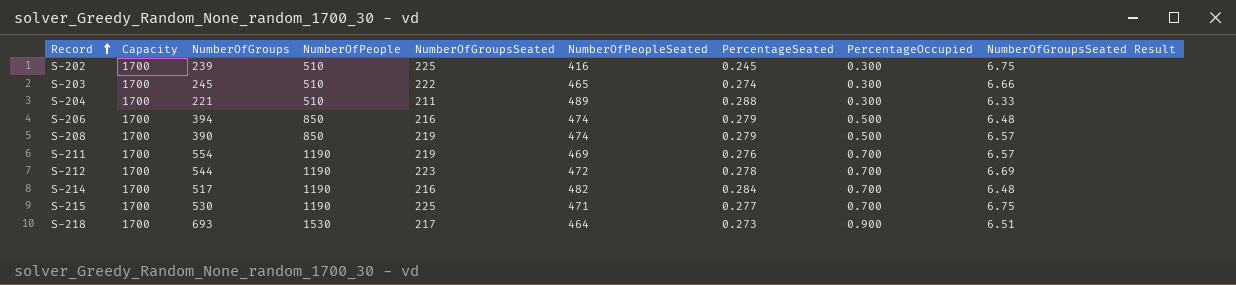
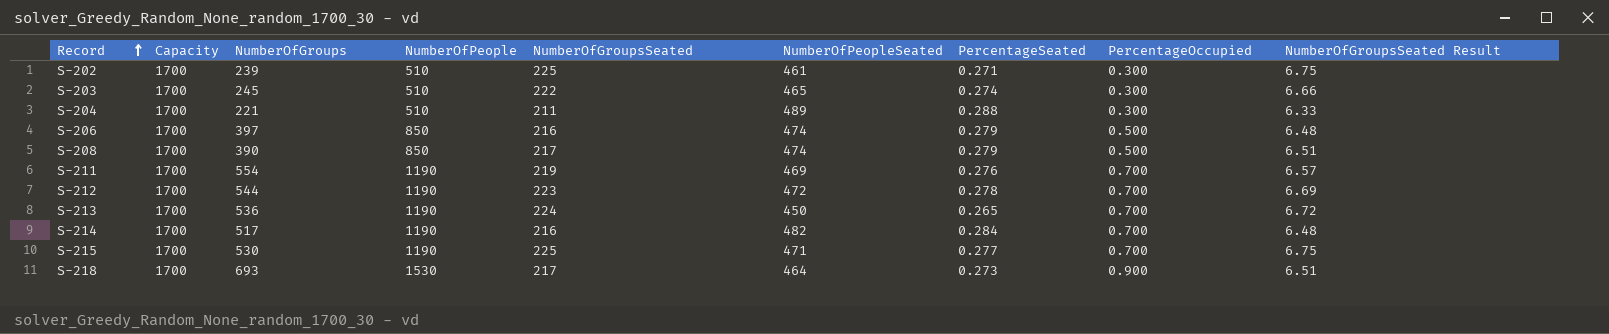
S-202 | NumberOfPeopleSeated: 416 -> 461
S-202 | PercentageSeated: 0.245 -> 0.271
S-206 | NumberOfGroups: 394 -> 397
S-208 | NumberOfGroupsSeated: 219 -> 217
S-208 | NumberOfGroupsSeated Result: 6.57 -> 6.51
row S-213: none -> 1700 | 536 | 1190 | 224 | 450 | 0.265 | 0.700 | 6.72

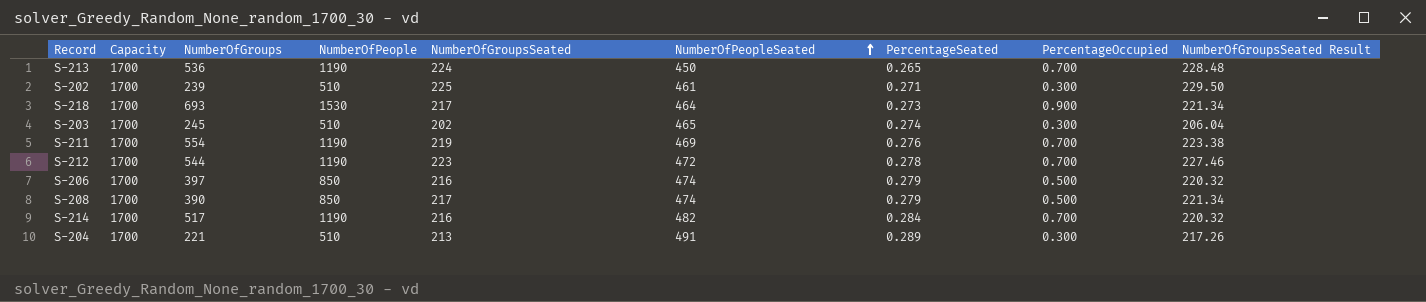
row order: Record ascending -> NumberOfPeopleSeated ascending
column NumberOfGroupsSeated Result | formula: [NumberOfGroupsSeated] * 0.03 -> [NumberOfGroupsSeated] * 1.02
row S-215: 1700 | 530 | 1190 | 225 | 471 | 0.277 | 0.700 | 6.75 -> none
S-203 | NumberOfGroupsSeated: 222 -> 202
S-204 | NumberOfGroupsSeated: 211 -> 213
S-204 | NumberOfPeopleSeated: 489 -> 491
S-204 | PercentageSeated: 0.288 -> 0.289

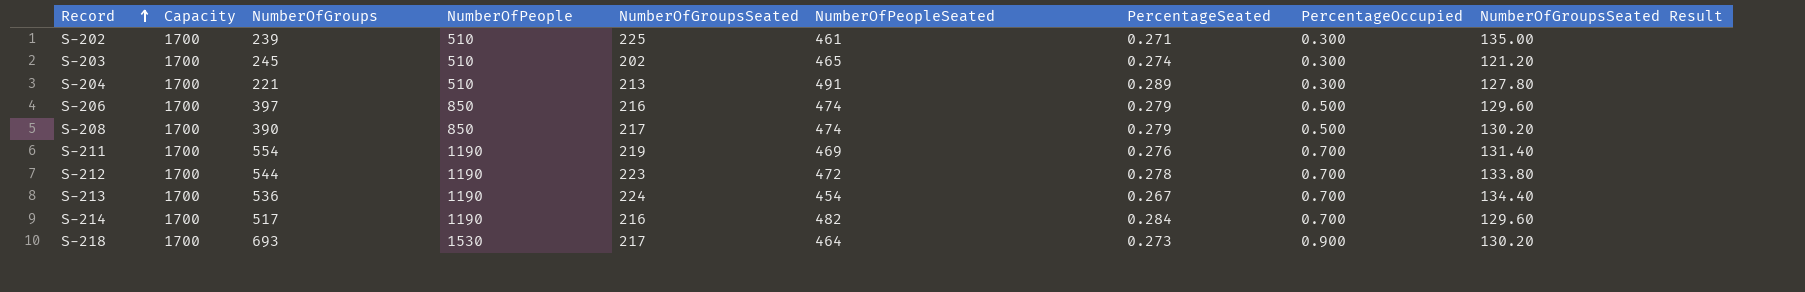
row order: NumberOfPeopleSeated ascending -> Record ascending
column NumberOfGroupsSeated Result | formula: [NumberOfGroupsSeated] * 1.02 -> [NumberOfGroupsSeated] * 0.6
S-213 | NumberOfPeopleSeated: 450 -> 454
S-213 | PercentageSeated: 0.265 -> 0.267

